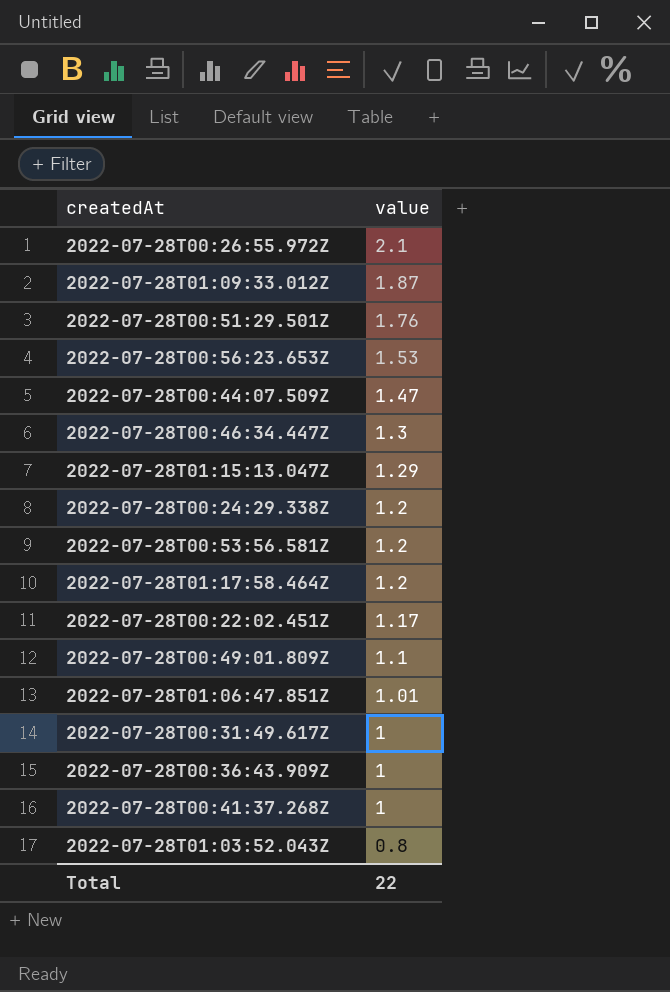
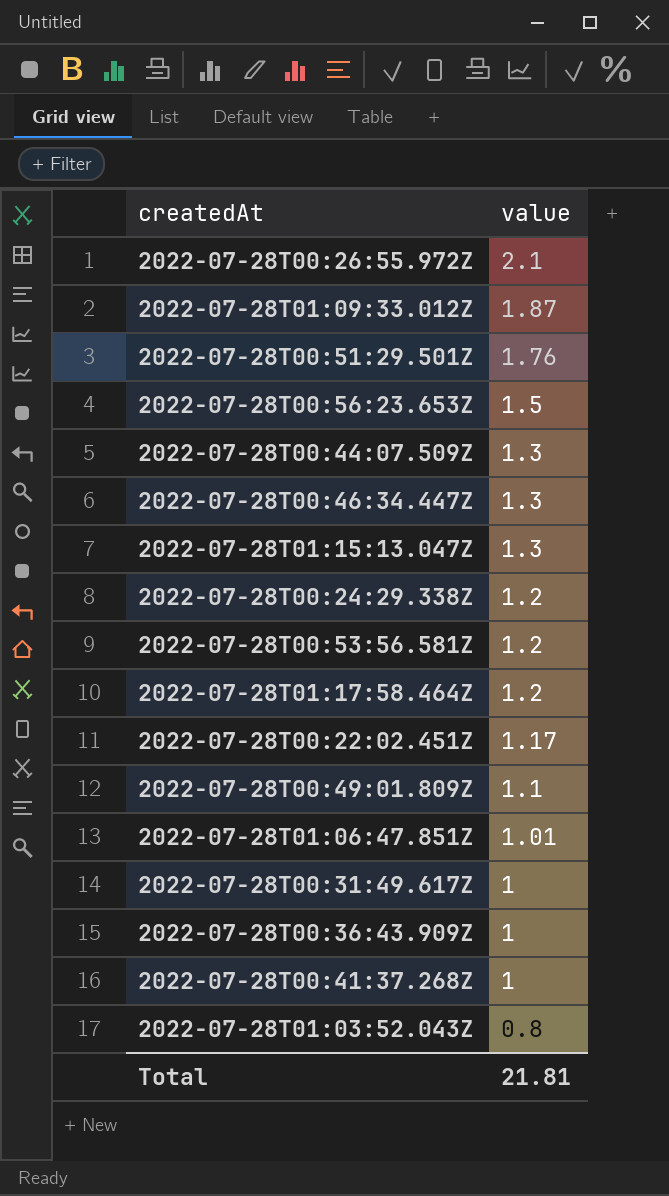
2022-07-28T00:56:23.653Z | value: 1.53 -> 1.5
2022-07-28T00:44:07.509Z | value: 1.47 -> 1.3
2022-07-28T01:15:13.047Z | value: 1.29 -> 1.3
Total | value: 22 -> 21.81

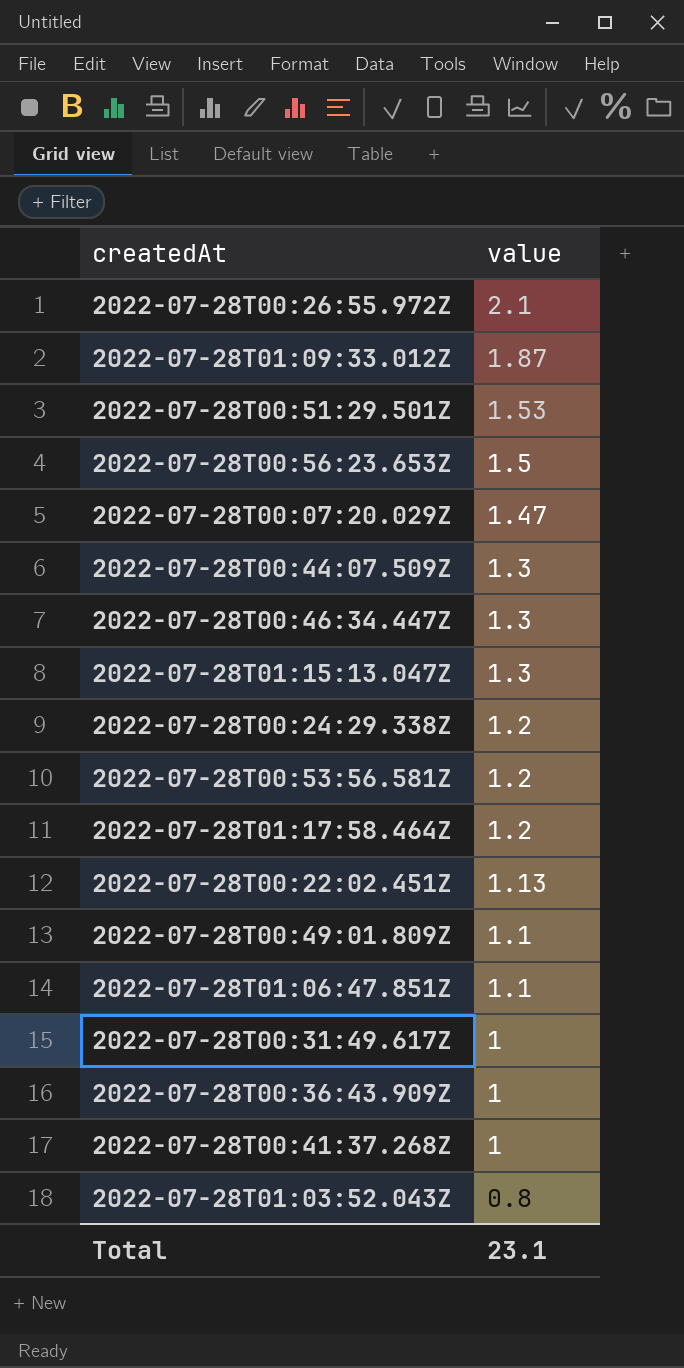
2022-07-28T00:51:29.501Z | value: 1.76 -> 1.53
row 2022-07-28T00:07:20.029Z: none -> 1.47
2022-07-28T00:22:02.451Z | value: 1.17 -> 1.13
2022-07-28T01:06:47.851Z | value: 1.01 -> 1.1
Total | value: 21.81 -> 23.1

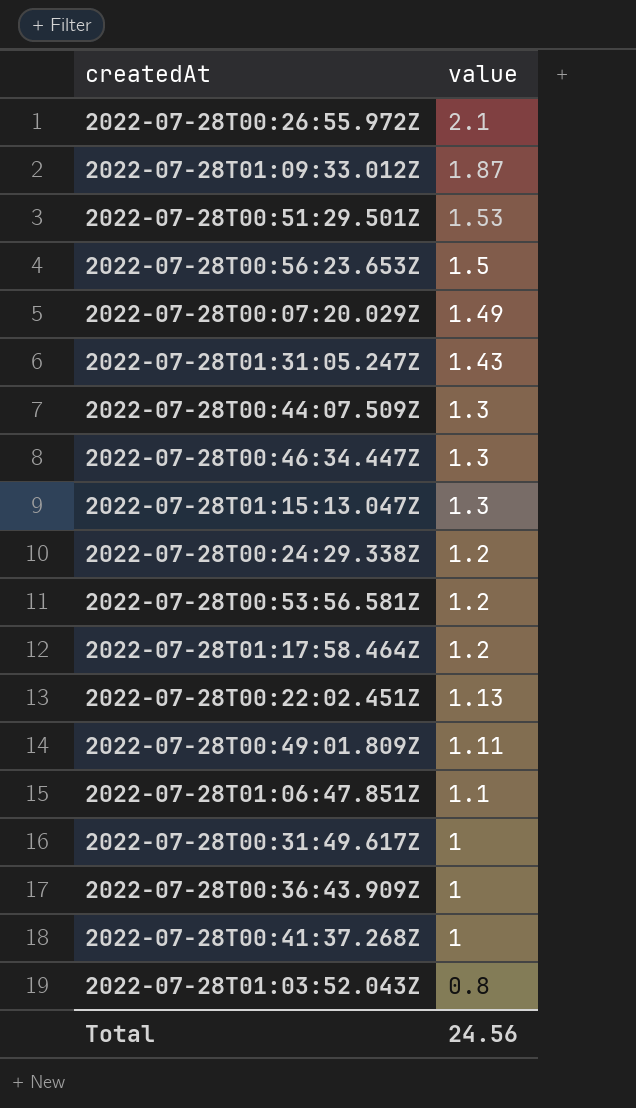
2022-07-28T00:07:20.029Z | value: 1.47 -> 1.49
row 2022-07-28T01:31:05.247Z: none -> 1.43
2022-07-28T00:49:01.809Z | value: 1.1 -> 1.11
Total | value: 23.1 -> 24.56

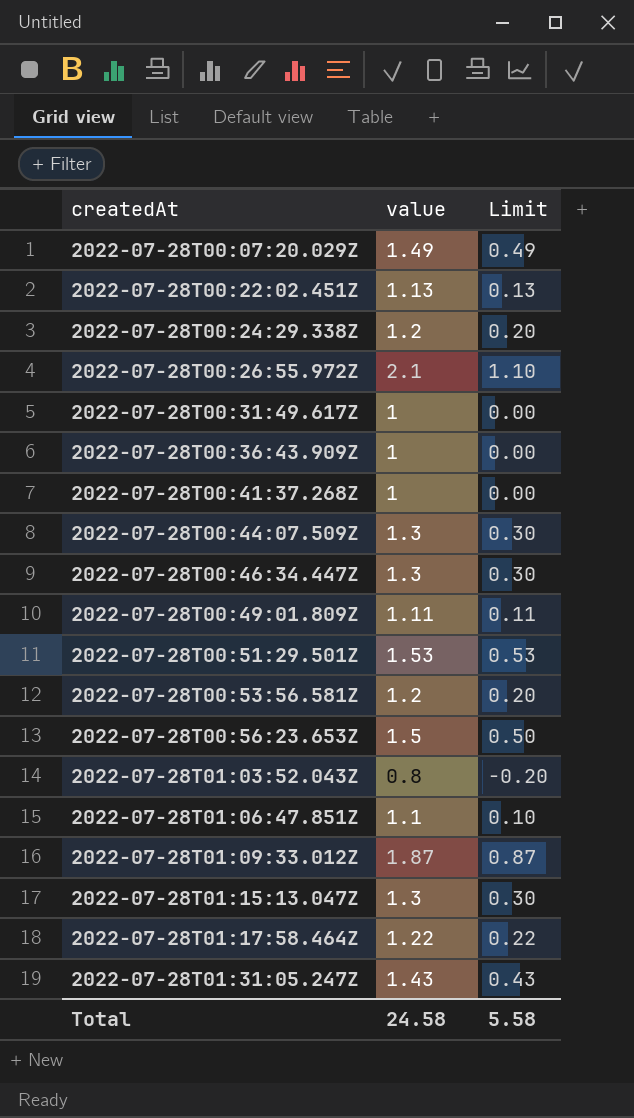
row order: value descending -> createdAt ascending
column Limit | formula: none -> [value] - 1
2022-07-28T01:17:58.464Z | value: 1.2 -> 1.22
Total | value: 24.56 -> 24.58

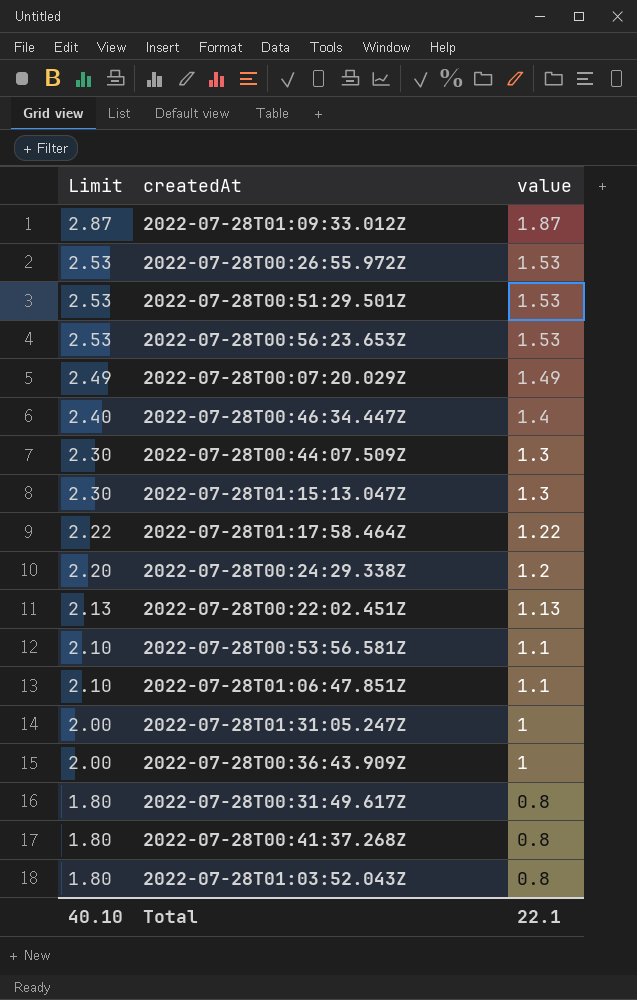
row order: createdAt ascending -> Limit descending
column Limit | formula: [value] - 1 -> [value] + 1
column Limit | position: 3 -> 1
row 2022-07-28T00:49:01.809Z: 1.11 | 0.11 -> none
2022-07-28T00:26:55.972Z | value: 2.1 -> 1.53
2022-07-28T00:56:23.653Z | value: 1.5 -> 1.53
2022-07-28T00:46:34.447Z | value: 1.3 -> 1.4
2022-07-28T00:53:56.581Z | value: 1.2 -> 1.1
2022-07-28T01:31:05.247Z | value: 1.43 -> 1
2022-07-28T00:31:49.617Z | value: 1 -> 0.8
2022-07-28T00:41:37.268Z | value: 1 -> 0.8
Total | Limit: 5.58 -> 40.10
Total | value: 24.58 -> 22.1

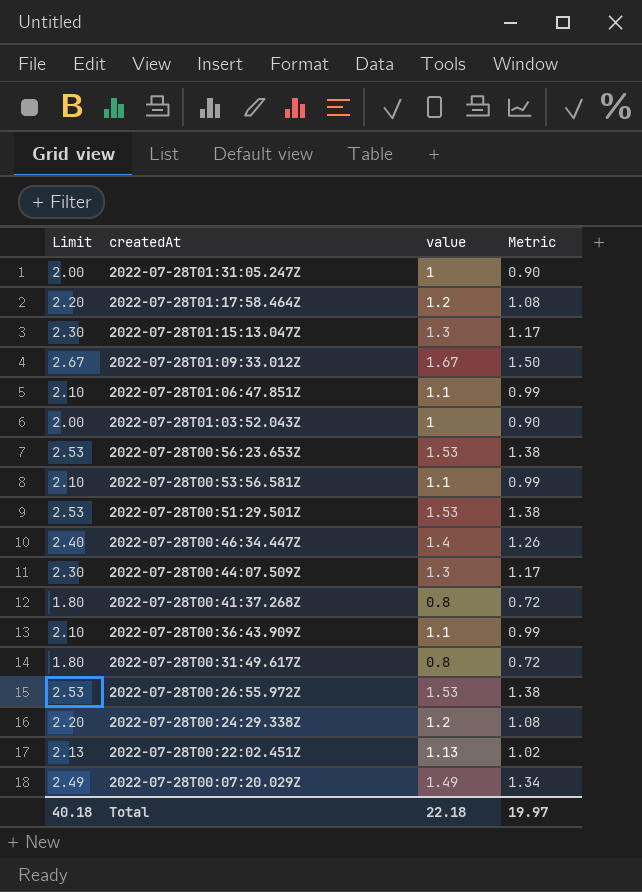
row order: Limit descending -> createdAt descending
column Metric | formula: none -> [value] * 0.9
2022-07-28T01:17:58.464Z | Limit: 2.22 -> 2.20
2022-07-28T01:17:58.464Z | value: 1.22 -> 1.2
2022-07-28T01:09:33.012Z | Limit: 2.87 -> 2.67
2022-07-28T01:09:33.012Z | value: 1.87 -> 1.67
2022-07-28T01:03:52.043Z | Limit: 1.80 -> 2.00
2022-07-28T01:03:52.043Z | value: 0.8 -> 1
2022-07-28T00:36:43.909Z | Limit: 2.00 -> 2.10
2022-07-28T00:36:43.909Z | value: 1 -> 1.1
Total | Limit: 40.10 -> 40.18
Total | value: 22.1 -> 22.18

